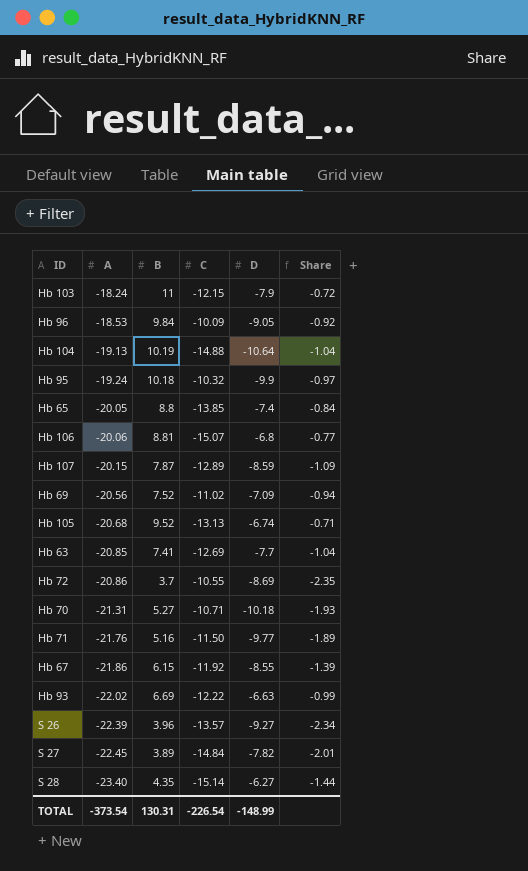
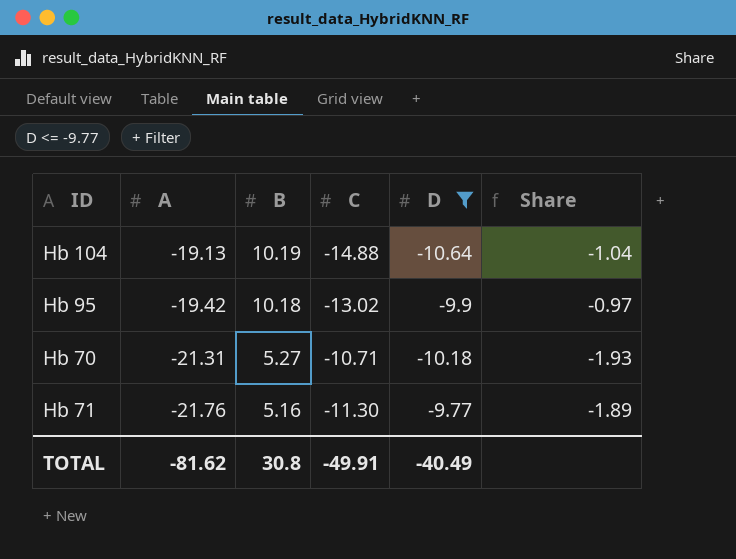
filter: none -> D <= -9.77
Hb 95 | A: -19.24 -> -19.42
Hb 95 | C: -10.32 -> -13.02
Hb 71 | C: -11.50 -> -11.30
TOTAL | A: -373.54 -> -81.62
TOTAL | B: 130.31 -> 30.8
TOTAL | C: -226.54 -> -49.91
TOTAL | D: -148.99 -> -40.49

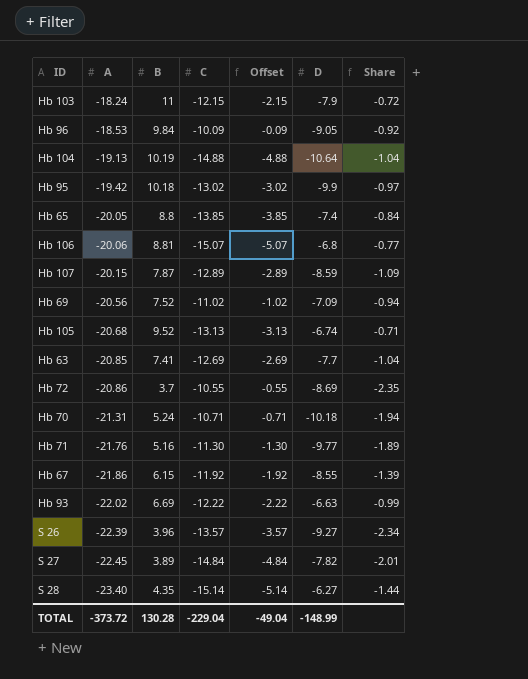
filter: D <= -9.77 -> none
column Offset | formula: none -> [C] + 10
Hb 70 | B: 5.27 -> 5.24
Hb 70 | Share: -1.93 -> -1.94
TOTAL | A: -81.62 -> -373.72
TOTAL | B: 30.8 -> 130.28
TOTAL | C: -49.91 -> -229.04
TOTAL | D: -40.49 -> -148.99

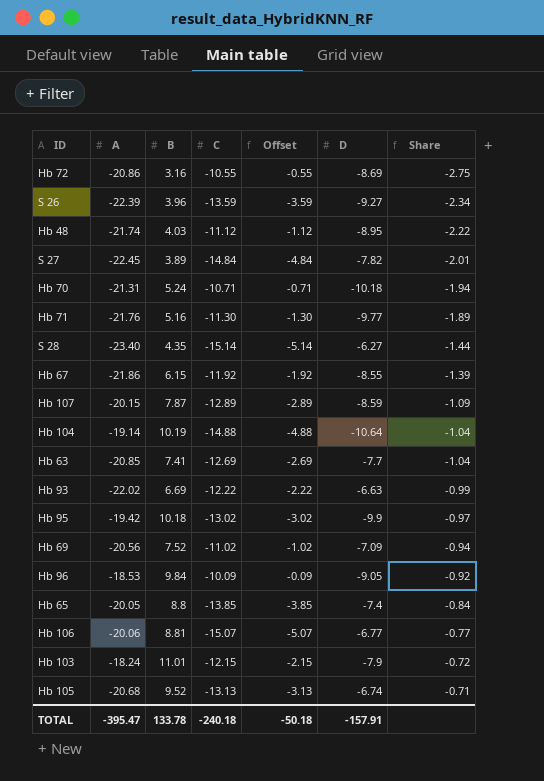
row order: A descending -> Share ascending
Hb 72 | B: 3.7 -> 3.16
Hb 72 | Share: -2.35 -> -2.75
S 26 | C: -13.57 -> -13.59
S 26 | Offset: -3.57 -> -3.59
row Hb 48: none -> -21.74 | 4.03 | -11.12 | -1.12 | -8.95 | -2.22
Hb 104 | A: -19.13 -> -19.14
Hb 106 | D: -6.8 -> -6.77
Hb 103 | B: 11 -> 11.01
TOTAL | A: -373.72 -> -395.47
TOTAL | B: 130.28 -> 133.78
TOTAL | C: -229.04 -> -240.18
TOTAL | Offset: -49.04 -> -50.18
TOTAL | D: -148.99 -> -157.91

